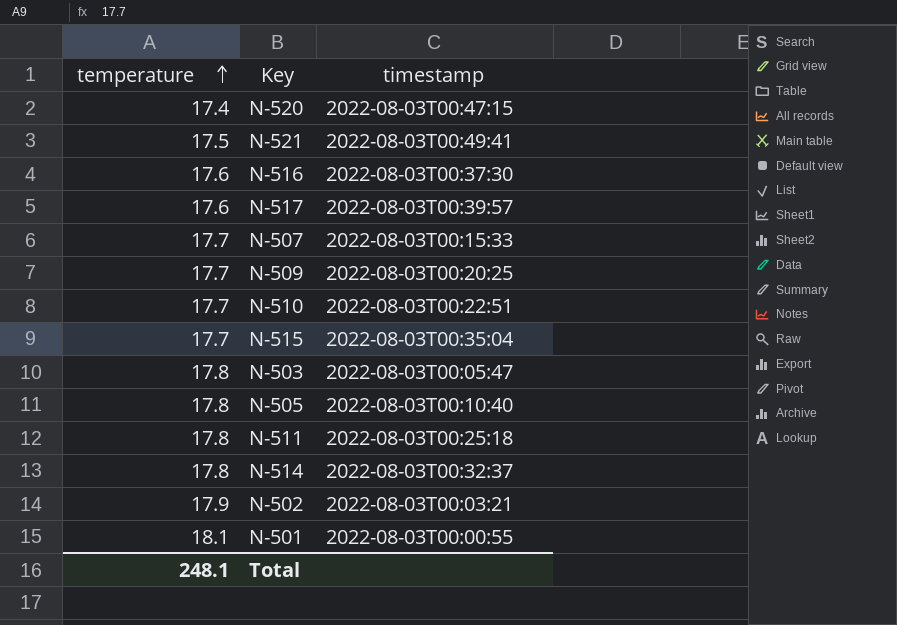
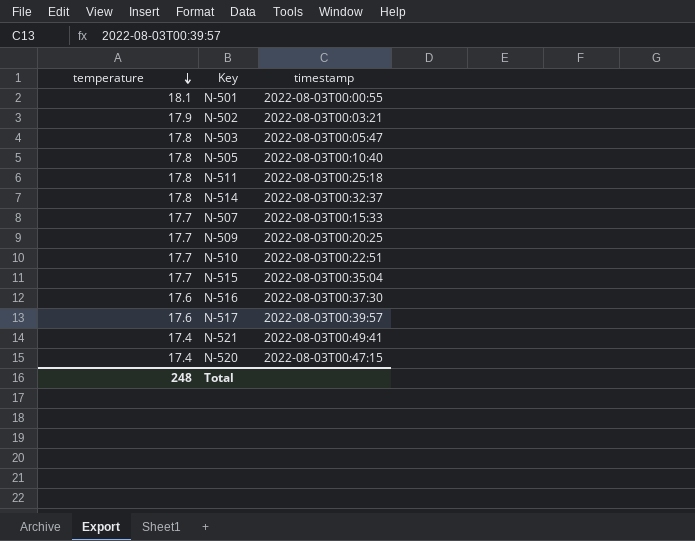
row order: temperature ascending -> temperature descending
N-521 | temperature: 17.5 -> 17.4
Total | temperature: 248.1 -> 248

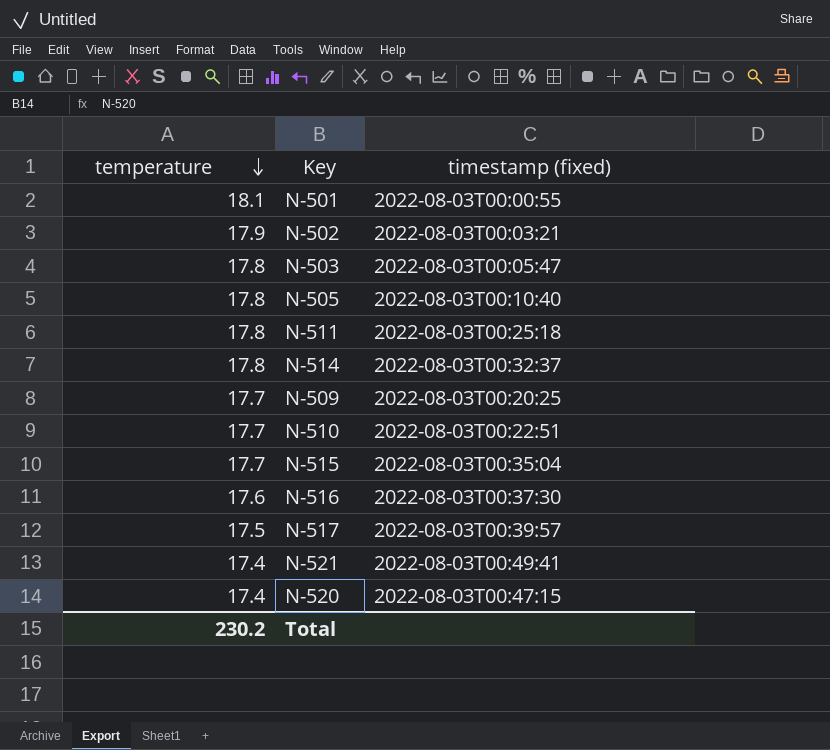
column name: timestamp -> timestamp (fixed)
row N-507: 17.7 | 2022-08-03T00:15:33 -> none
N-517 | temperature: 17.6 -> 17.5
Total | temperature: 248 -> 230.2

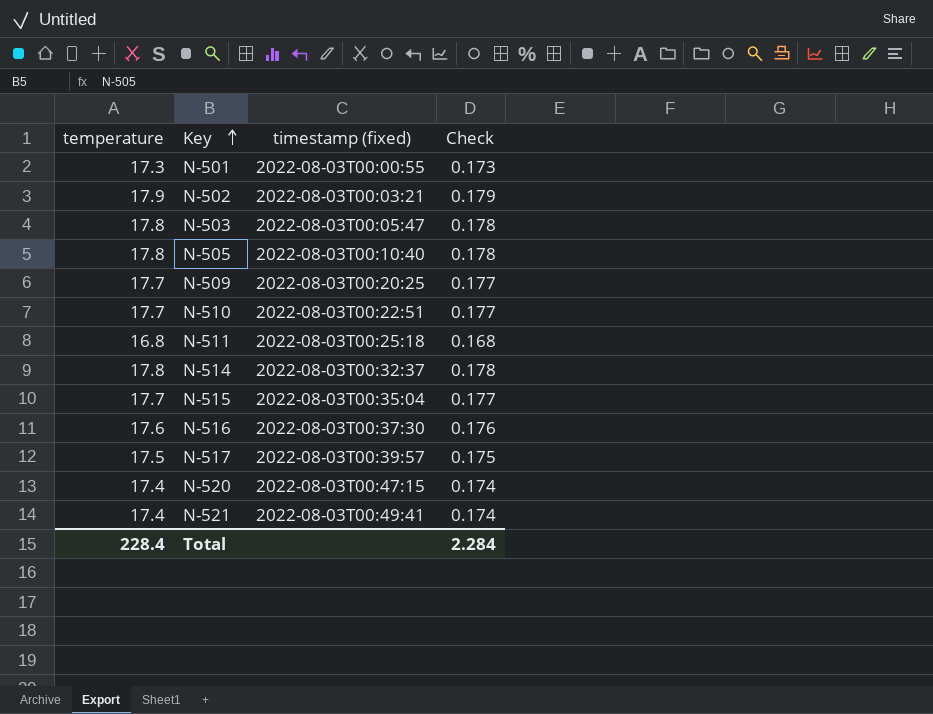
row order: temperature descending -> Key ascending
column Check | formula: none -> [temperature] * 0.01
N-501 | temperature: 18.1 -> 17.3
N-511 | temperature: 17.8 -> 16.8
Total | temperature: 230.2 -> 228.4

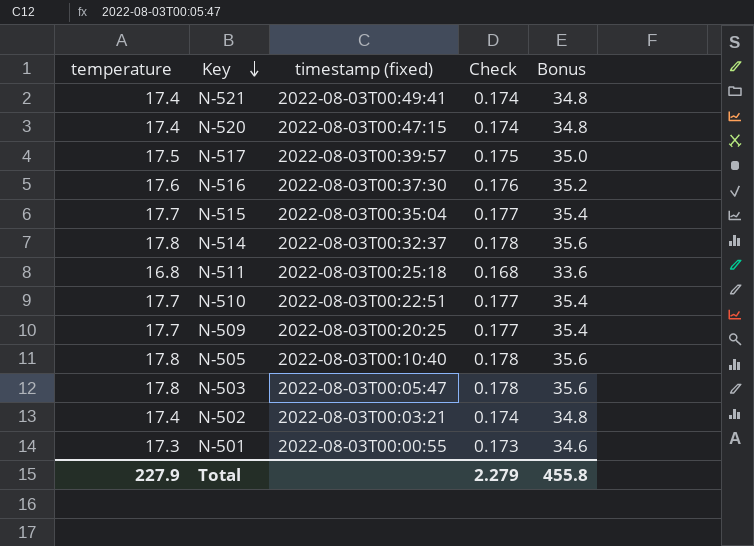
row order: Key ascending -> Key descending
column Bonus | formula: none -> [temperature] * 2
N-502 | temperature: 17.9 -> 17.4
N-502 | Check: 0.179 -> 0.174
Total | temperature: 228.4 -> 227.9
Total | Check: 2.284 -> 2.279

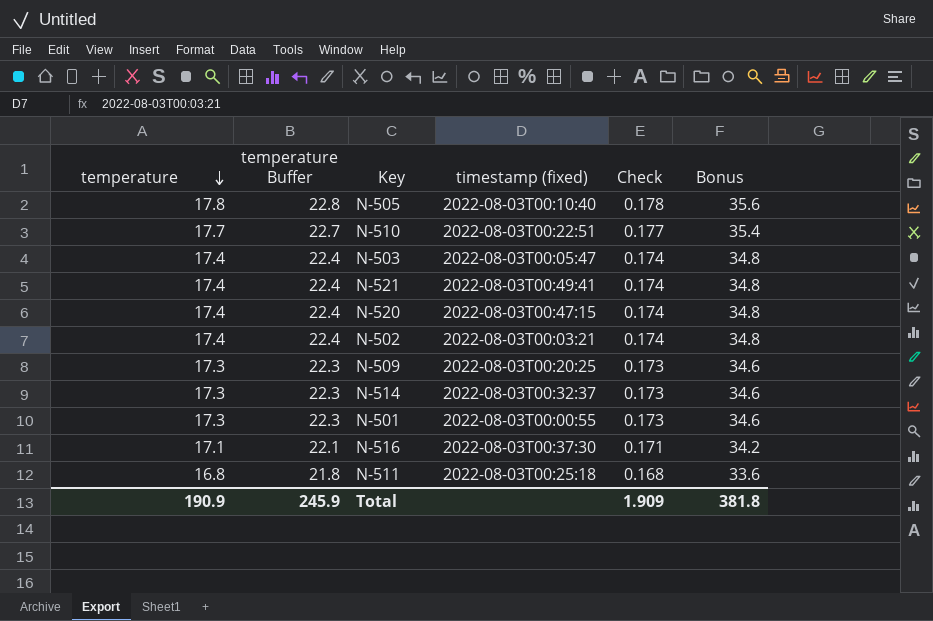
row order: Key descending -> temperature descending
column temperature Buffer | formula: none -> [temperature] + 5
row N-517: 17.5 | 2022-08-03T00:39:57 | 0.175 | 35.0 -> none
row N-515: 17.7 | 2022-08-03T00:35:04 | 0.177 | 35.4 -> none
N-503 | temperature: 17.8 -> 17.4
N-503 | Check: 0.178 -> 0.174
N-503 | Bonus: 35.6 -> 34.8
N-509 | temperature: 17.7 -> 17.3
N-509 | Check: 0.177 -> 0.173
N-509 | Bonus: 35.4 -> 34.6
N-514 | temperature: 17.8 -> 17.3
N-514 | Check: 0.178 -> 0.173
N-514 | Bonus: 35.6 -> 34.6
N-516 | temperature: 17.6 -> 17.1
N-516 | Check: 0.176 -> 0.171
N-516 | Bonus: 35.2 -> 34.2
Total | temperature: 227.9 -> 190.9
Total | Check: 2.279 -> 1.909
Total | Bonus: 455.8 -> 381.8

